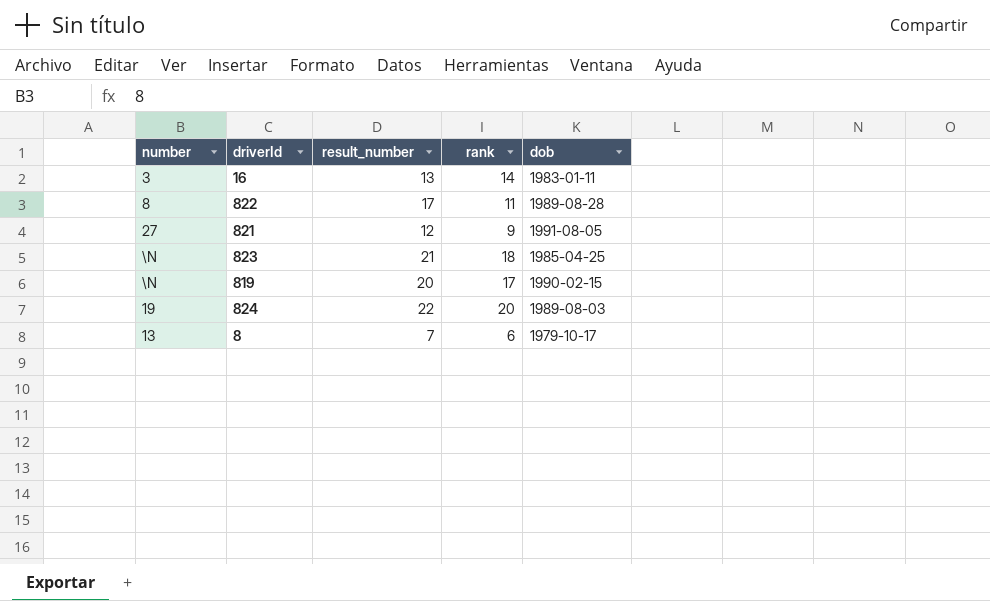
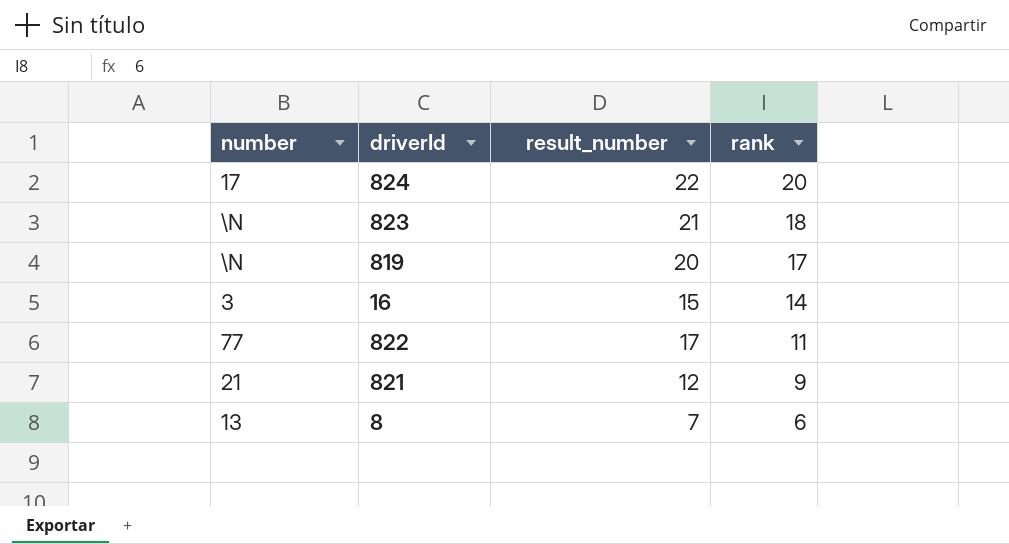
row order: none -> rank descending
column dob | position: 5 -> none
824 | number: 19 -> 17
16 | result_number: 13 -> 15
822 | number: 8 -> 77
821 | number: 27 -> 21

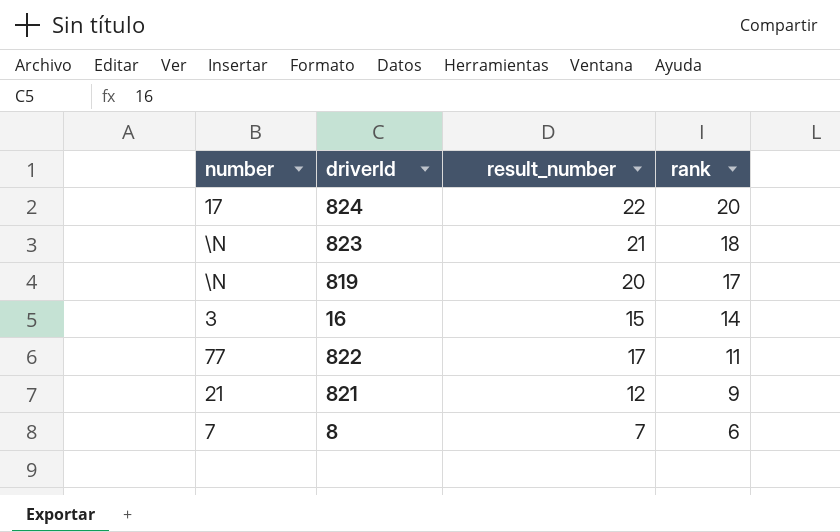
8 | number: 13 -> 7

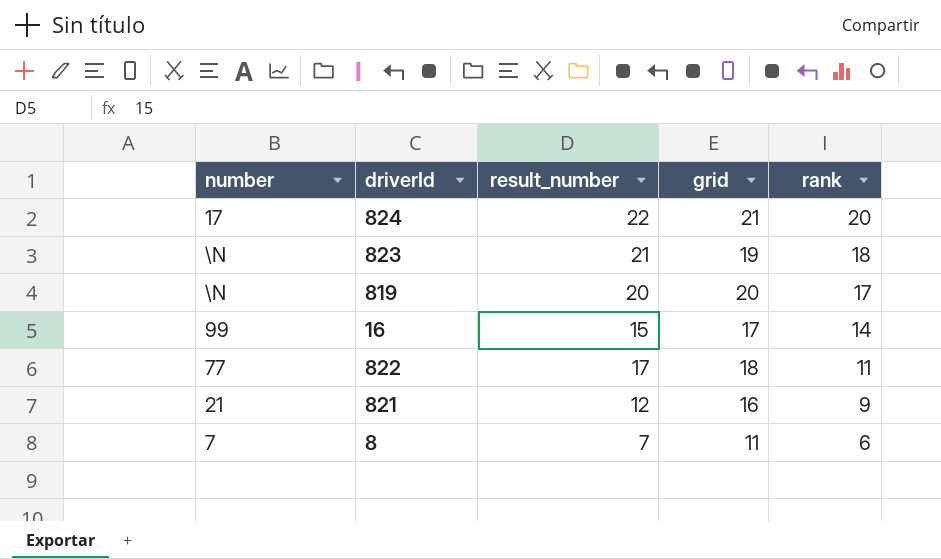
column grid | position: none -> 4
16 | number: 3 -> 99

